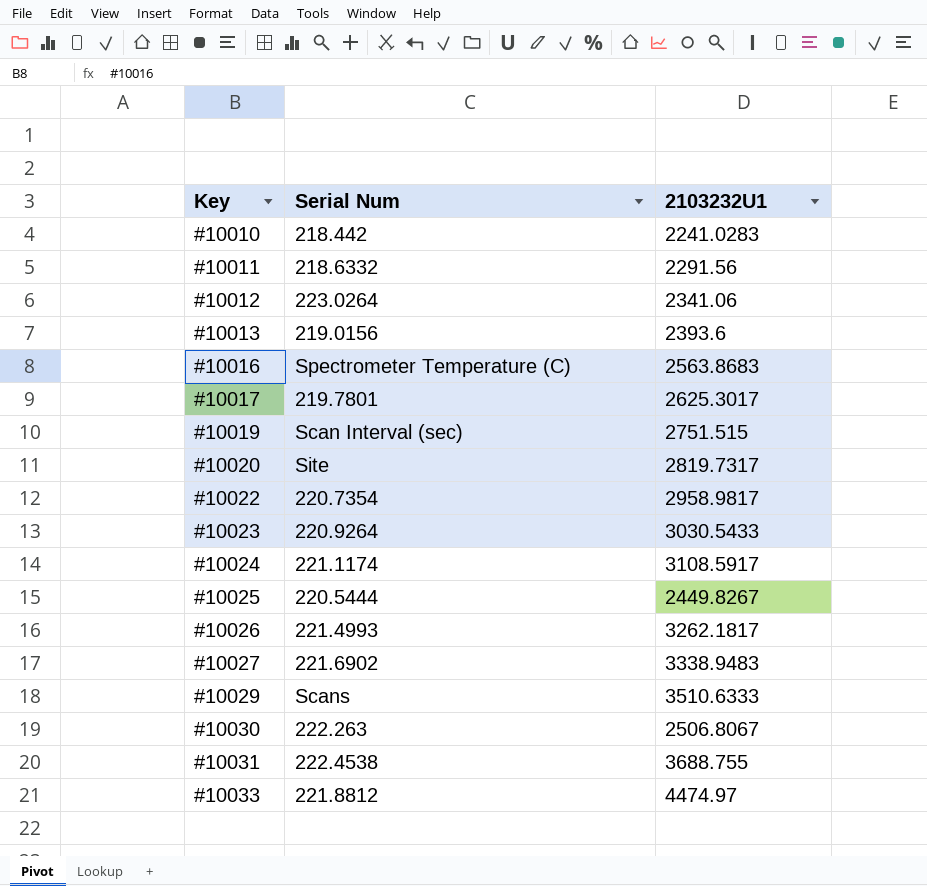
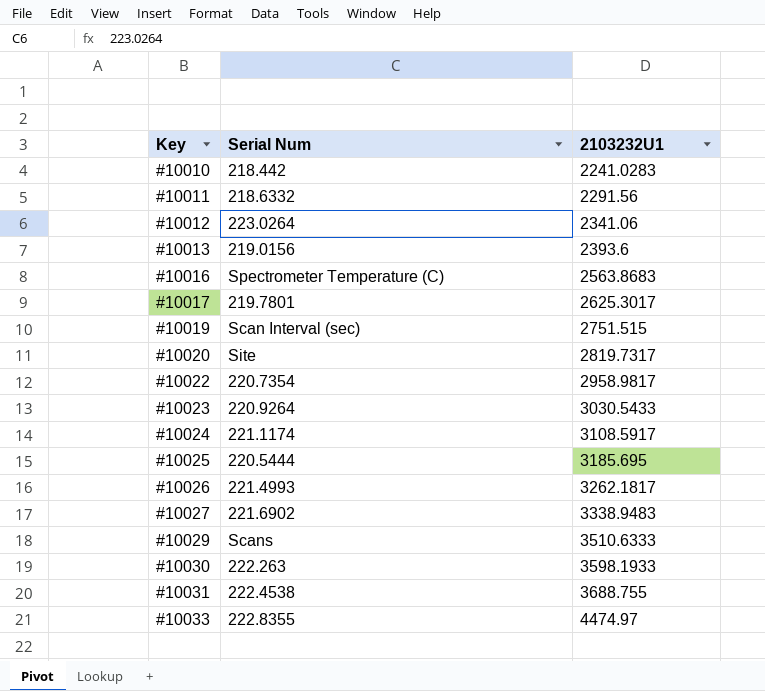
#10025 | 2103232U1: 2449.8267 -> 3185.695
#10030 | 2103232U1: 2506.8067 -> 3598.1933
#10033 | Serial Num: 221.8812 -> 222.8355

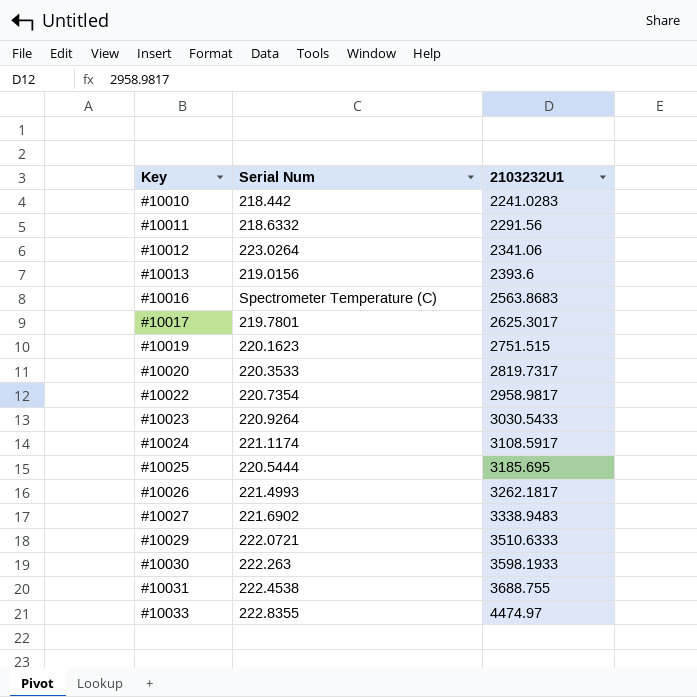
#10019 | Serial Num: Scan Interval (sec) -> 220.1623
#10020 | Serial Num: Site -> 220.3533
#10029 | Serial Num: Scans -> 222.0721

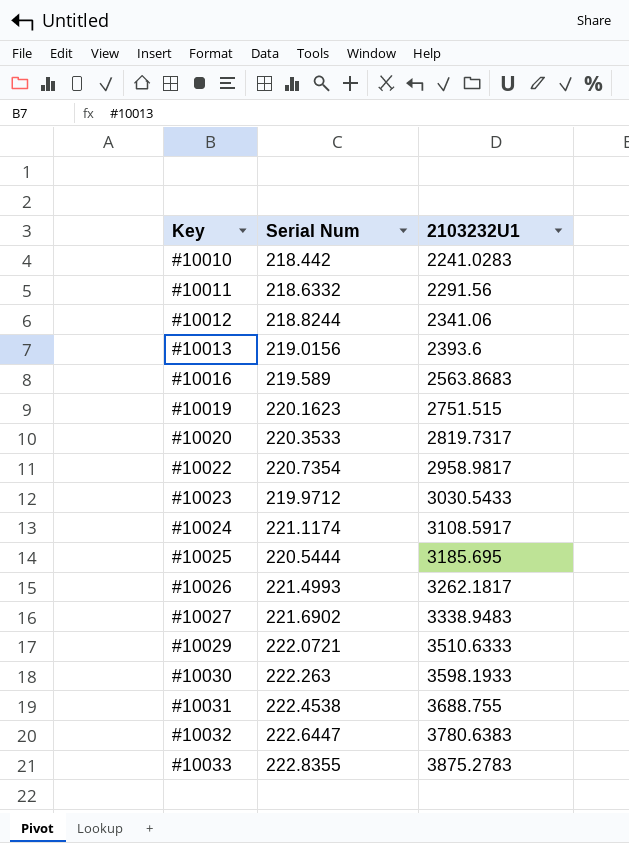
row #10017: 219.7801 | 2625.3017 -> none
#10012 | Serial Num: 223.0264 -> 218.8244
#10016 | Serial Num: Spectrometer Temperature (C) -> 219.589
#10023 | Serial Num: 220.9264 -> 219.9712
row #10032: none -> 222.6447 | 3780.6383
#10033 | 2103232U1: 4474.97 -> 3875.2783

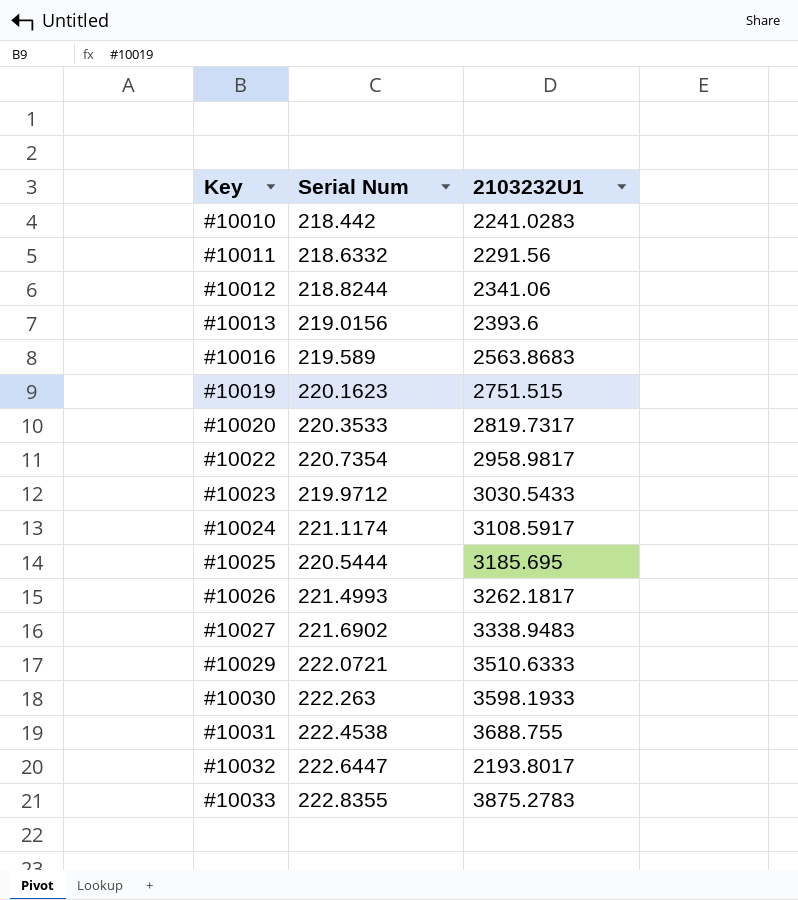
#10032 | 2103232U1: 3780.6383 -> 2193.8017

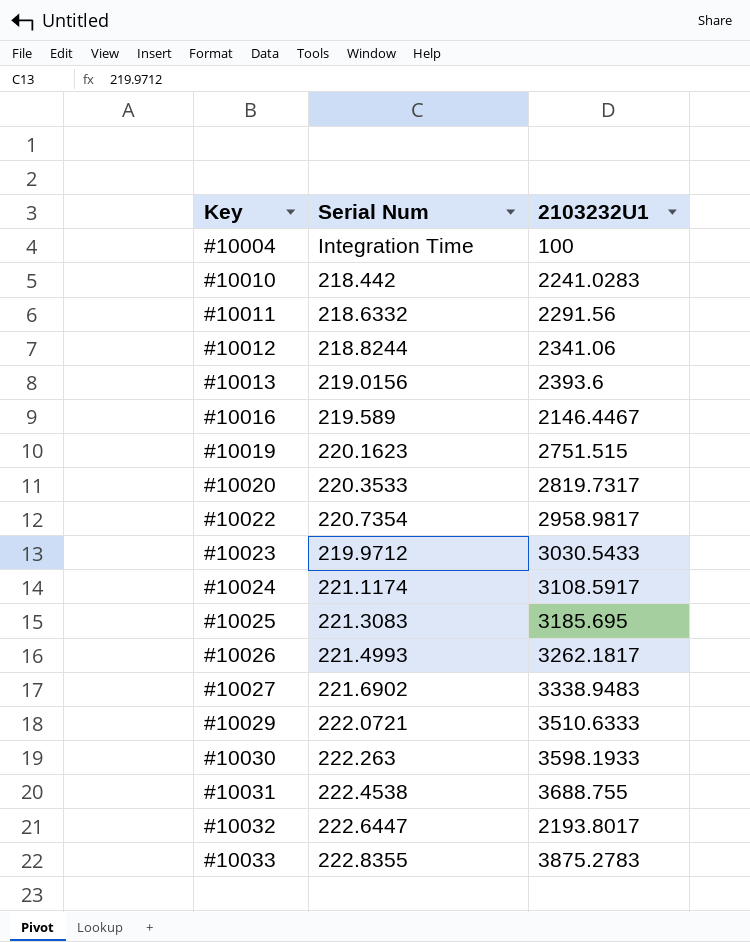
row #10004: none -> Integration Time | 100
#10016 | 2103232U1: 2563.8683 -> 2146.4467
#10025 | Serial Num: 220.5444 -> 221.3083

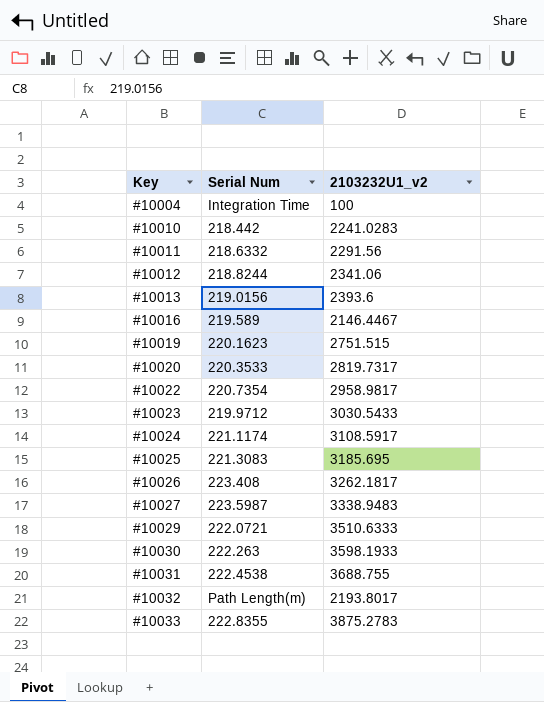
column name: 2103232U1 -> 2103232U1_v2
#10026 | Serial Num: 221.4993 -> 223.408
#10027 | Serial Num: 221.6902 -> 223.5987
#10032 | Serial Num: 222.6447 -> Path Length(m)

